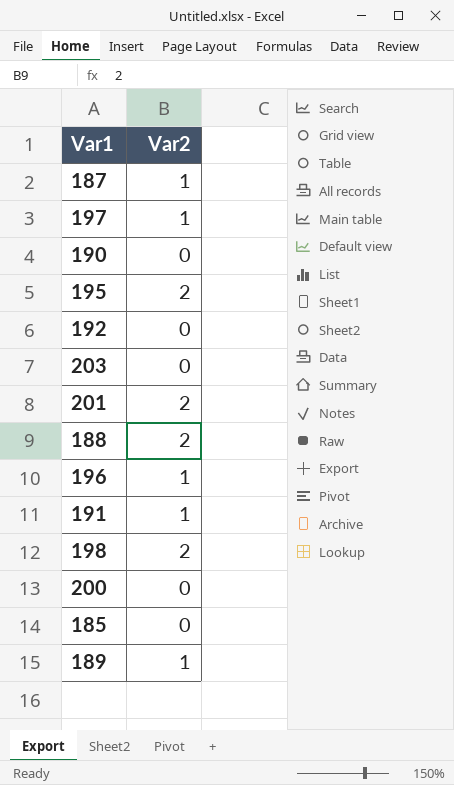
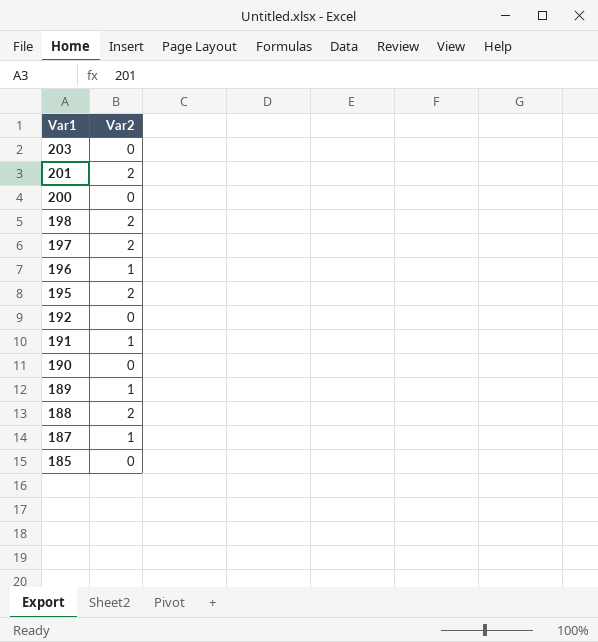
row order: none -> Var1 descending
197 | Var2: 1 -> 2

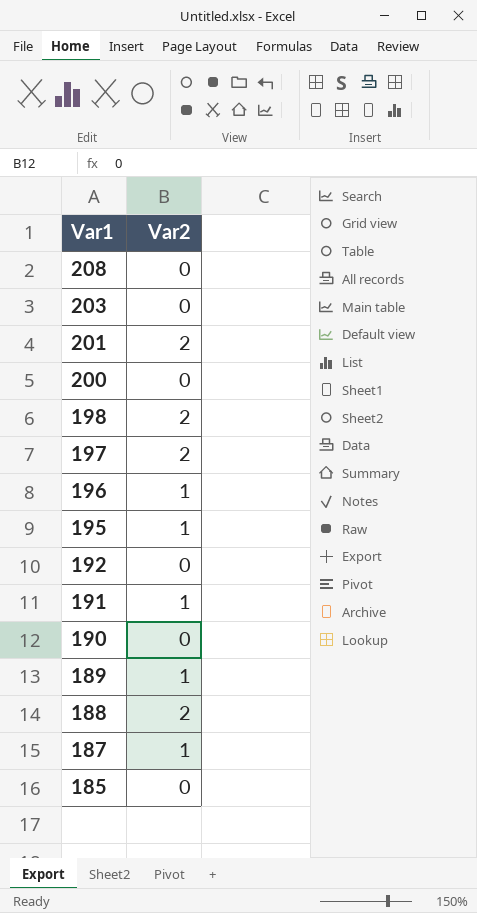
row 208: none -> 0
195 | Var2: 2 -> 1

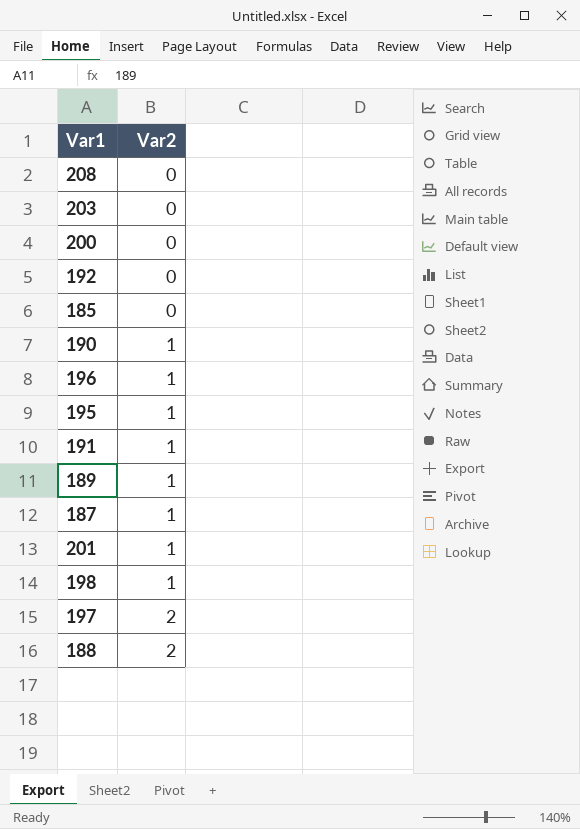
row order: Var1 descending -> Var2 ascending
190 | Var2: 0 -> 1
201 | Var2: 2 -> 1
198 | Var2: 2 -> 1

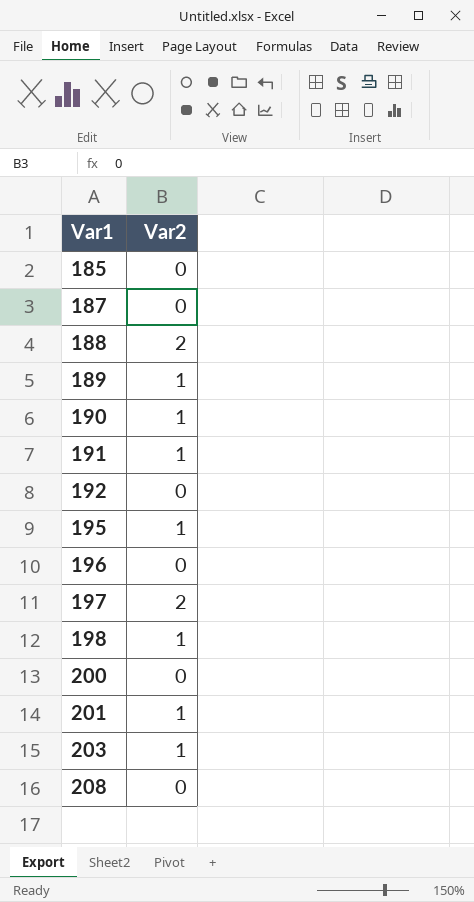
row order: Var2 ascending -> Var1 ascending
187 | Var2: 1 -> 0
196 | Var2: 1 -> 0
203 | Var2: 0 -> 1

